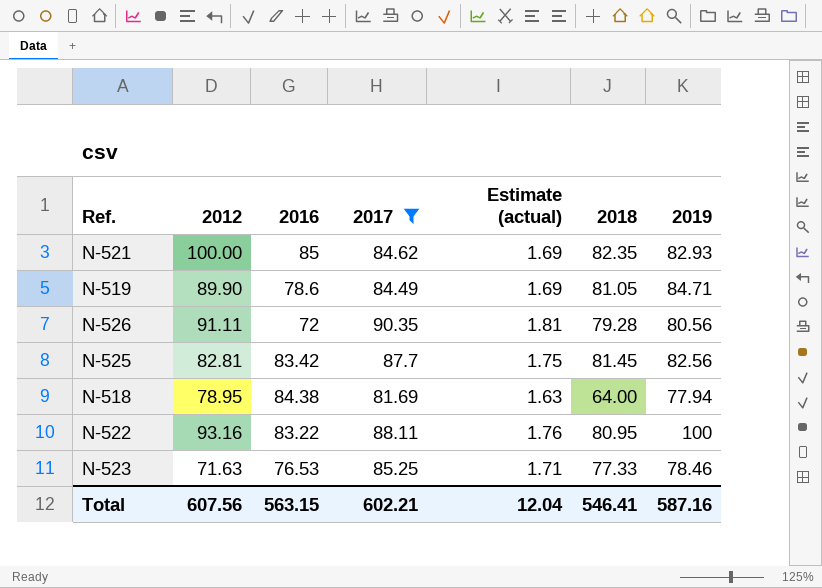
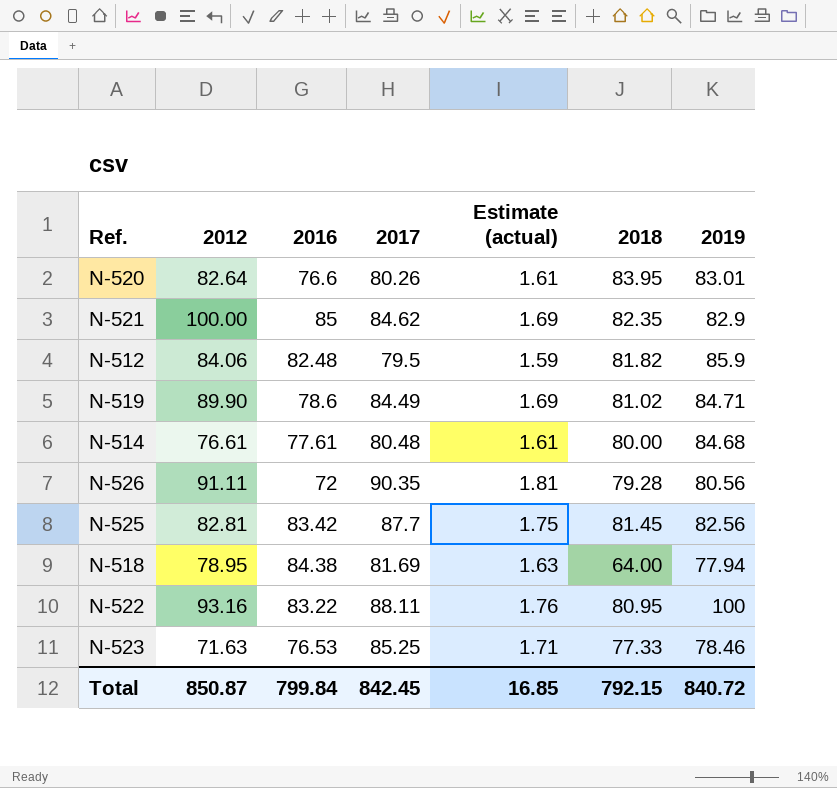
filter: 2017 >= 81.69 -> none
N-521 | 2019: 82.93 -> 82.9
N-519 | 2018: 81.05 -> 81.02
Total | 2012: 607.56 -> 850.87
Total | 2016: 563.15 -> 799.84
Total | 2017: 602.21 -> 842.45
Total | Estimate (actual): 12.04 -> 16.85
Total | 2018: 546.41 -> 792.15
Total | 2019: 587.16 -> 840.72

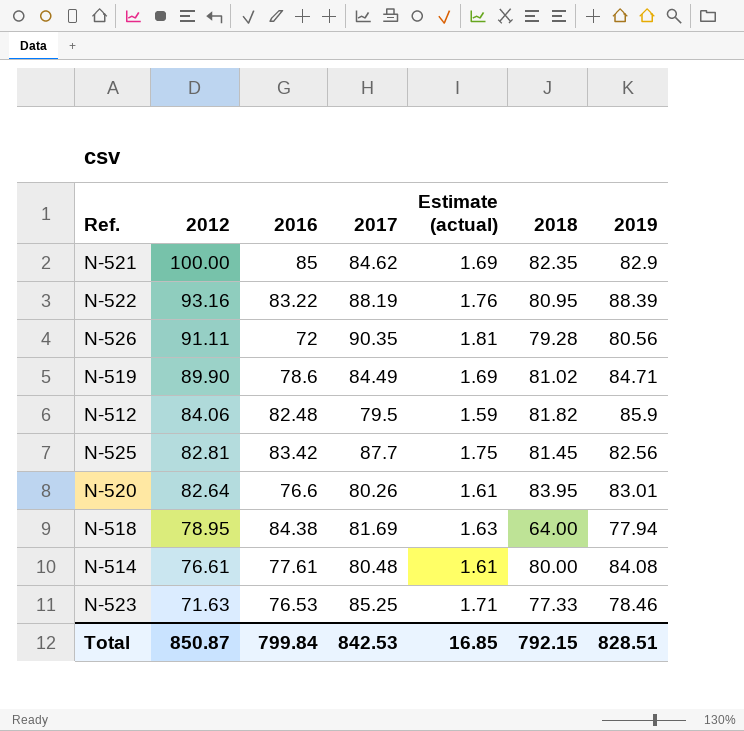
row order: none -> 2012 descending
N-522 | 2017: 88.11 -> 88.19
N-522 | 2019: 100 -> 88.39
N-514 | 2019: 84.68 -> 84.08
Total | 2017: 842.45 -> 842.53
Total | 2019: 840.72 -> 828.51

